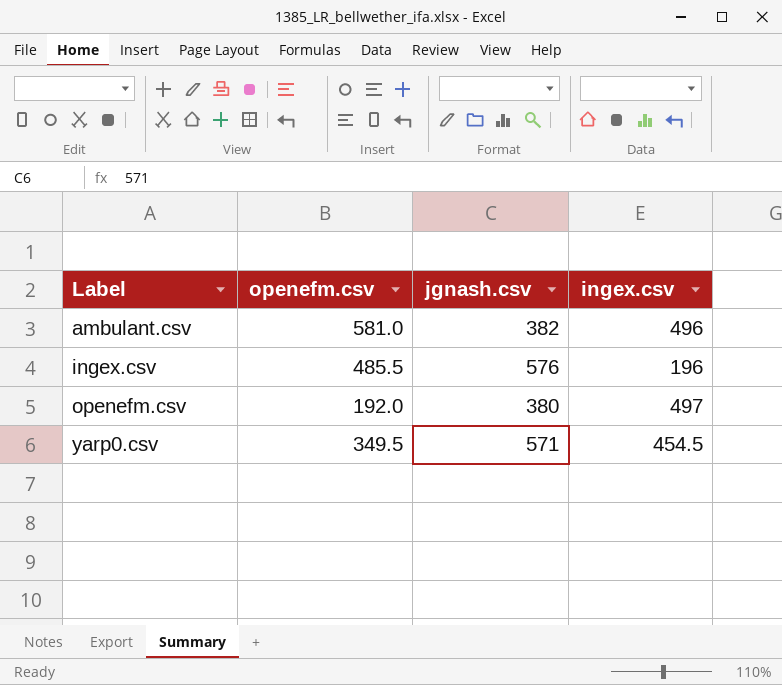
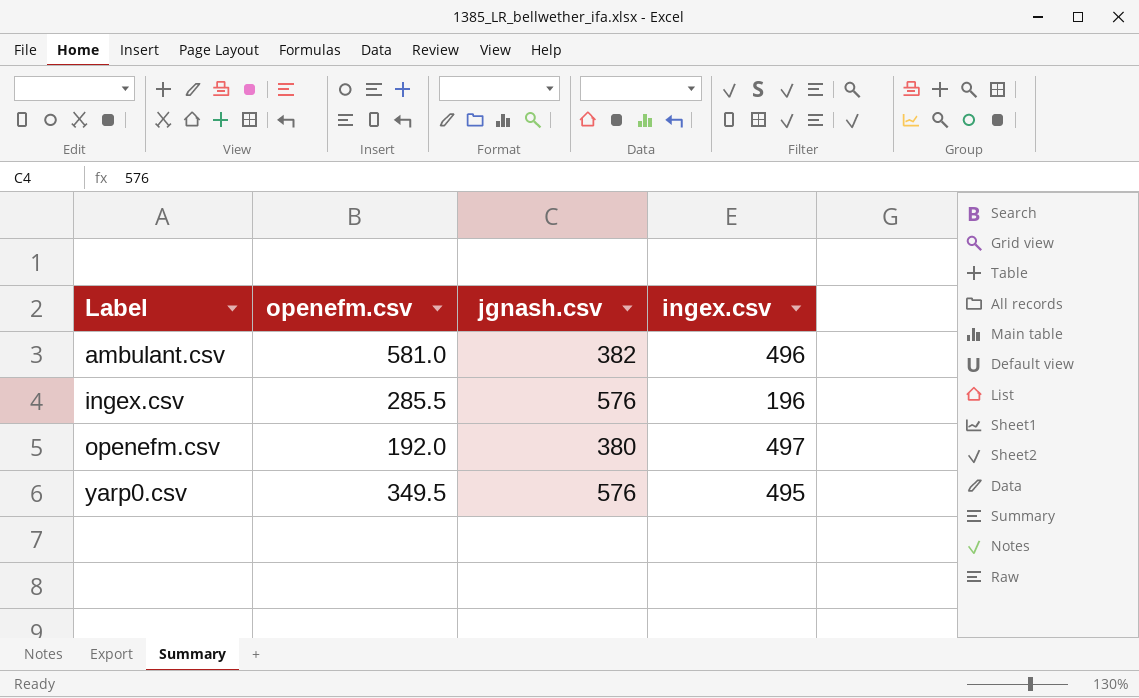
ingex.csv | openefm.csv: 485.5 -> 285.5
yarp0.csv | jgnash.csv: 571 -> 576
yarp0.csv | ingex.csv: 454.5 -> 495

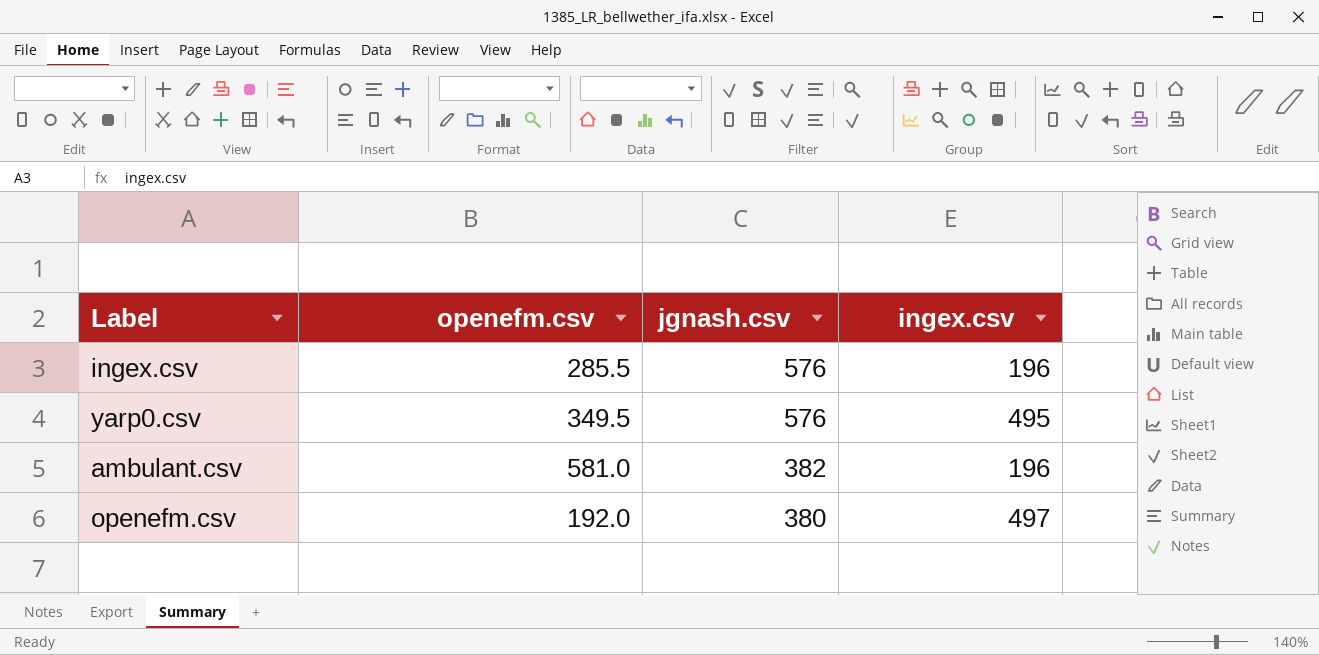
row order: Label ascending -> jgnash.csv descending
ambulant.csv | ingex.csv: 496 -> 196

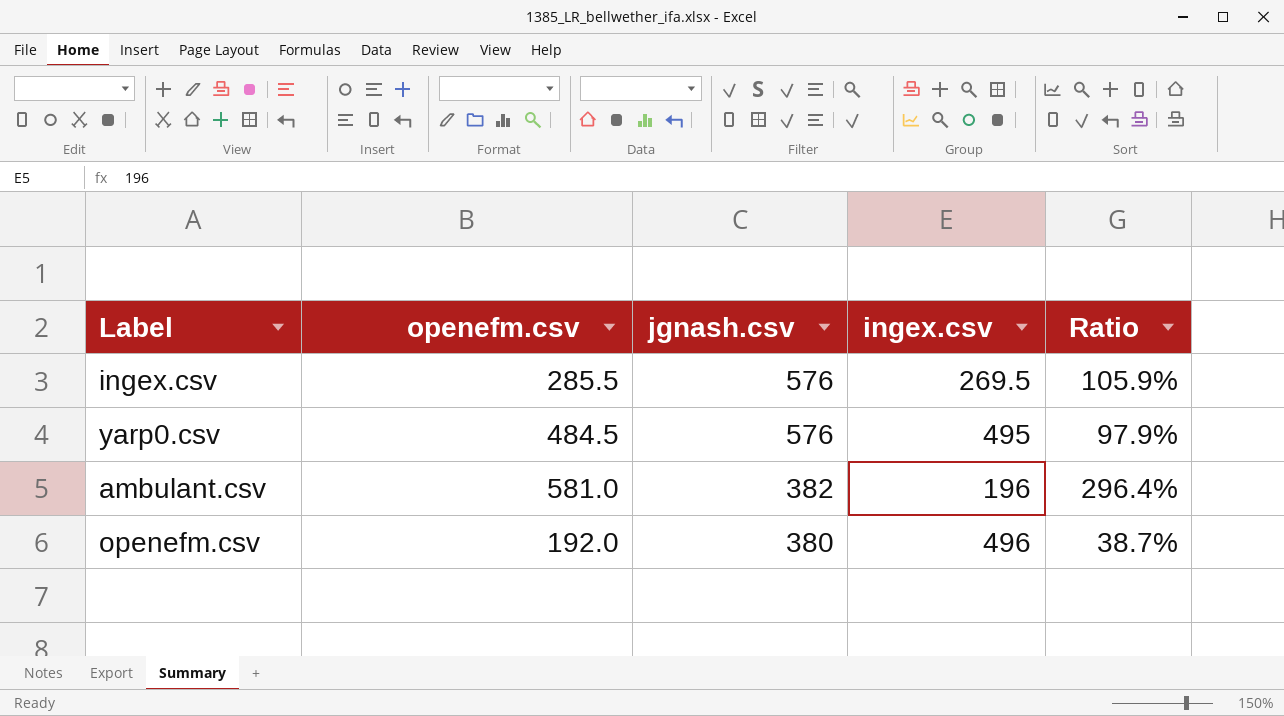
column Ratio | formula: none -> [openefm.csv] / [ingex.csv]
ingex.csv | ingex.csv: 196 -> 269.5
yarp0.csv | openefm.csv: 349.5 -> 484.5
openefm.csv | ingex.csv: 497 -> 496

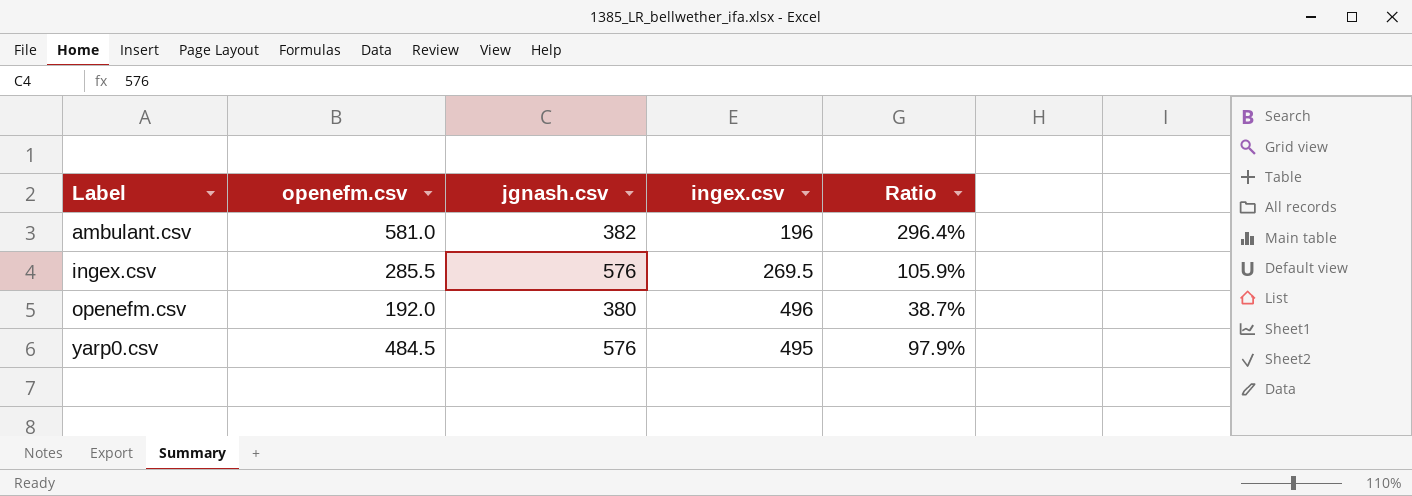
row order: jgnash.csv descending -> Label ascending

